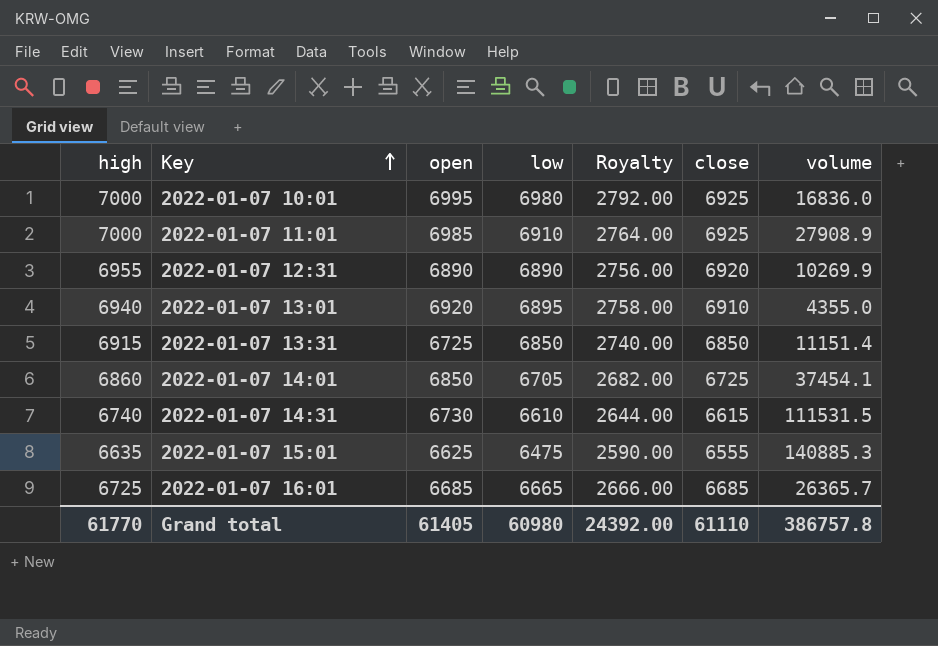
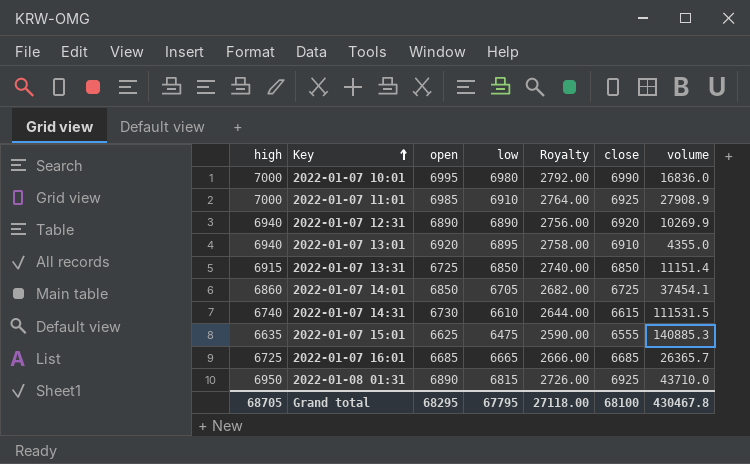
2022-01-07 10:01 | close: 6925 -> 6990
2022-01-07 12:31 | high: 6955 -> 6940
row 2022-01-08 01:31: none -> 6950 | 6890 | 6815 | 2726.00 | 6925 | 43710.0
Grand total | high: 61770 -> 68705
Grand total | open: 61405 -> 68295
Grand total | low: 60980 -> 67795
Grand total | Royalty: 24392.00 -> 27118.00
Grand total | close: 61110 -> 68100
Grand total | volume: 386757.8 -> 430467.8

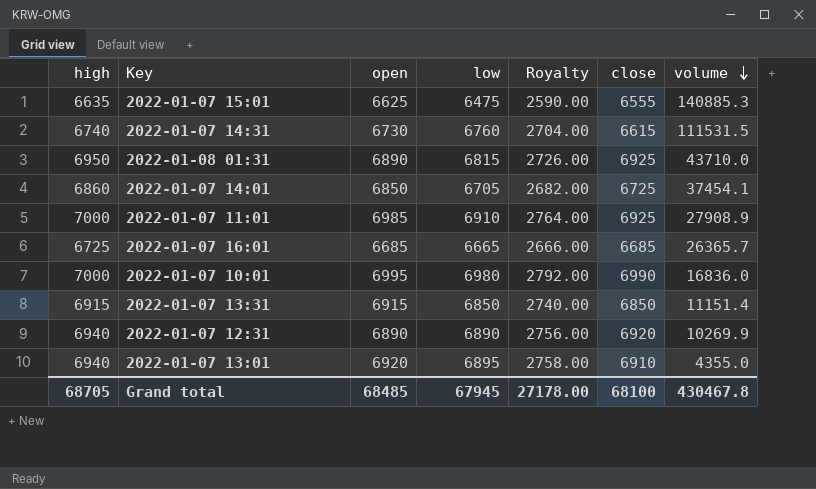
row order: Key ascending -> volume descending
2022-01-07 14:31 | low: 6610 -> 6760
2022-01-07 14:31 | Royalty: 2644.00 -> 2704.00
2022-01-07 13:31 | open: 6725 -> 6915
Grand total | open: 68295 -> 68485
Grand total | low: 67795 -> 67945
Grand total | Royalty: 27118.00 -> 27178.00

